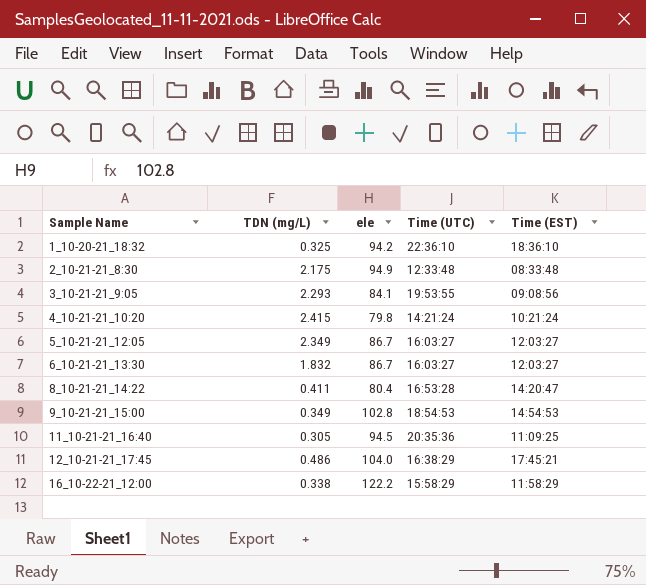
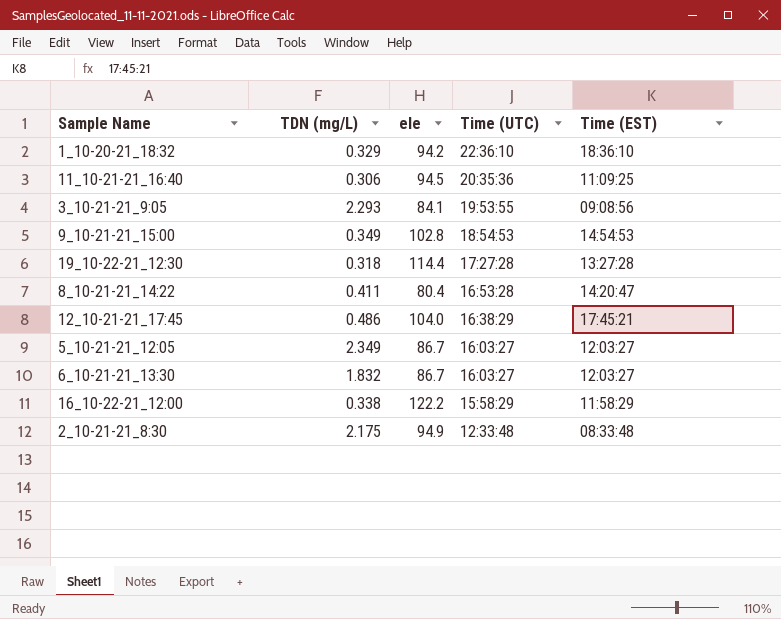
row order: Sample Name ascending -> Time (UTC) descending
row 4_10-21-21_10:20: 2.415 | 79.8 | 14:21:24 | 10:21:24 -> none
1_10-20-21_18:32 | TDN (mg/L): 0.325 -> 0.329
11_10-21-21_16:40 | TDN (mg/L): 0.305 -> 0.306
row 19_10-22-21_12:30: none -> 0.318 | 114.4 | 17:27:28 | 13:27:28

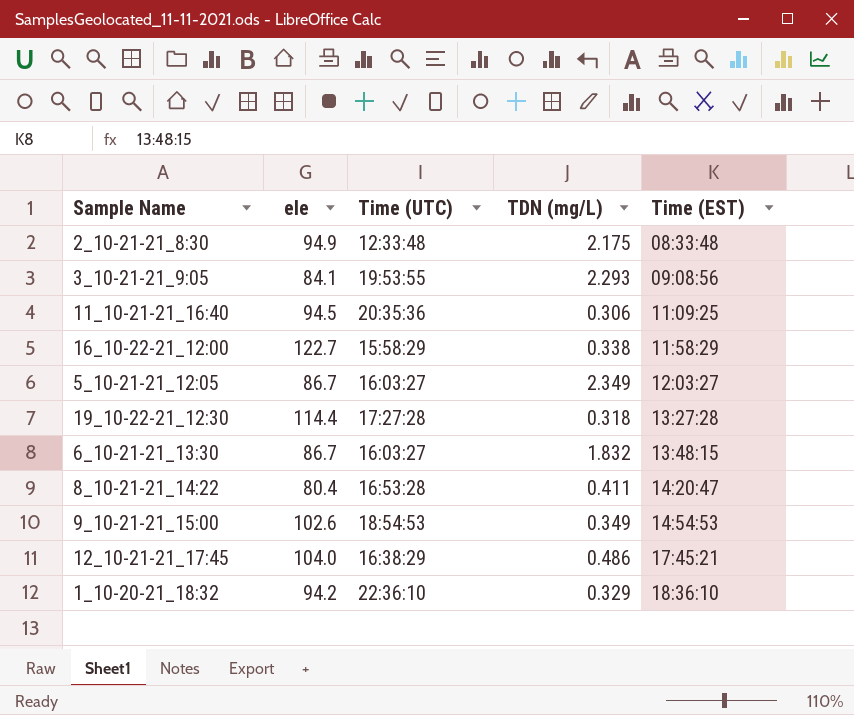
row order: Time (UTC) descending -> Time (EST) ascending
column TDN (mg/L) | position: 2 -> 4
16_10-22-21_12:00 | ele: 122.2 -> 122.7
6_10-21-21_13:30 | Time (EST): 12:03:27 -> 13:48:15
9_10-21-21_15:00 | ele: 102.8 -> 102.6

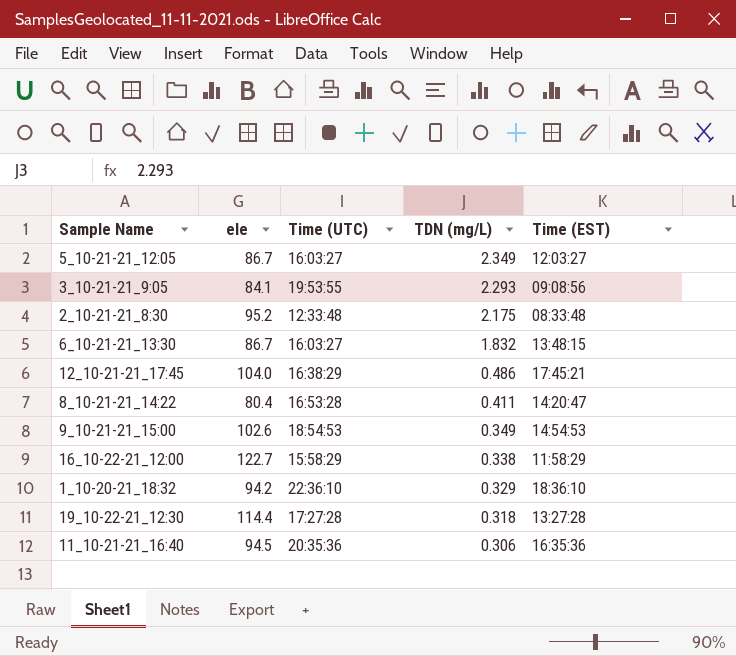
row order: Time (EST) ascending -> TDN (mg/L) descending
2_10-21-21_8:30 | ele: 94.9 -> 95.2
11_10-21-21_16:40 | Time (EST): 11:09:25 -> 16:35:36

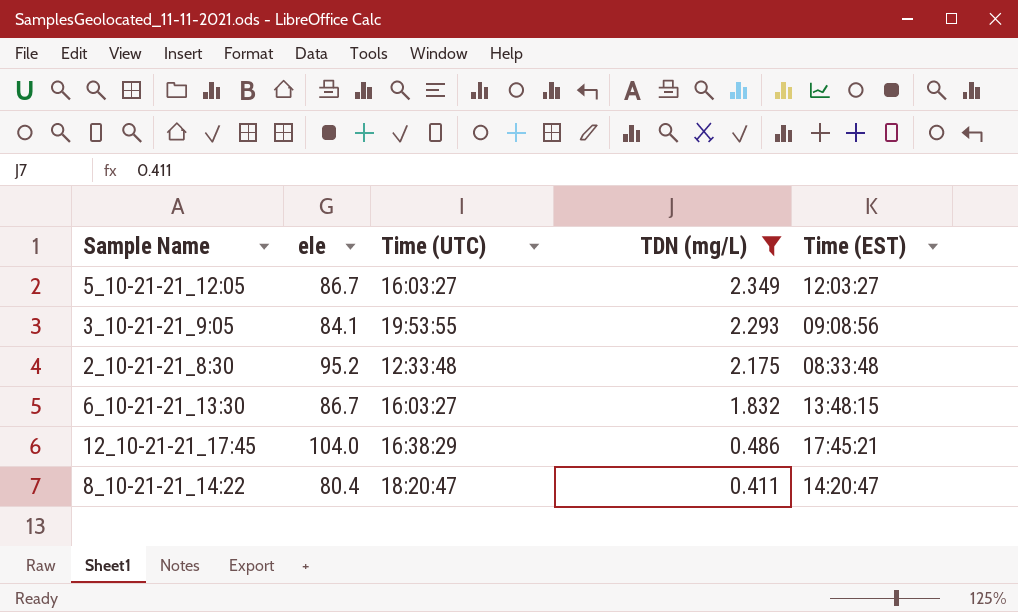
filter: none -> TDN (mg/L) >= 0.411
8_10-21-21_14:22 | Time (UTC): 16:53:28 -> 18:20:47

